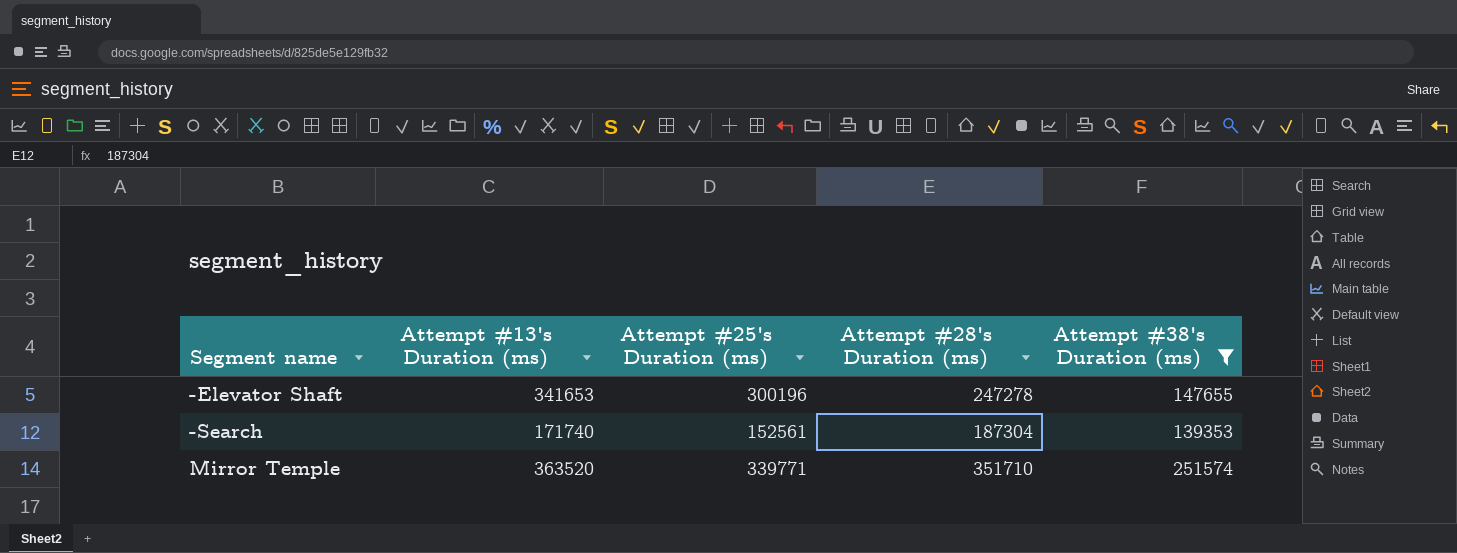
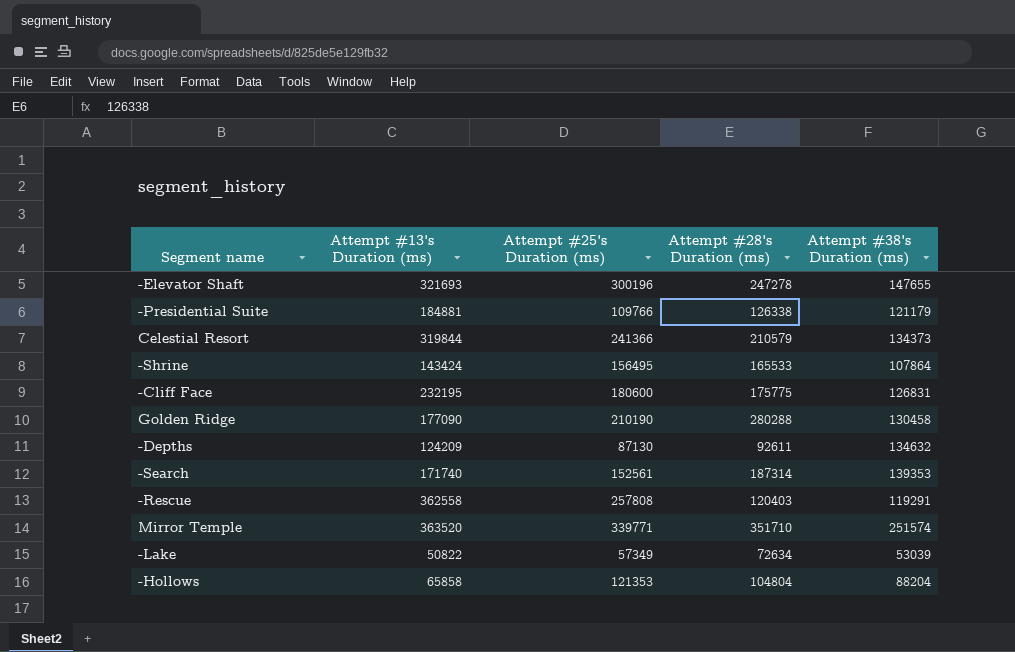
filter: Attempt #38's Duration (ms) >= 139353 -> none
-Elevator Shaft | Attempt #13's Duration (ms): 341653 -> 321693
-Search | Attempt #28's Duration (ms): 187304 -> 187314

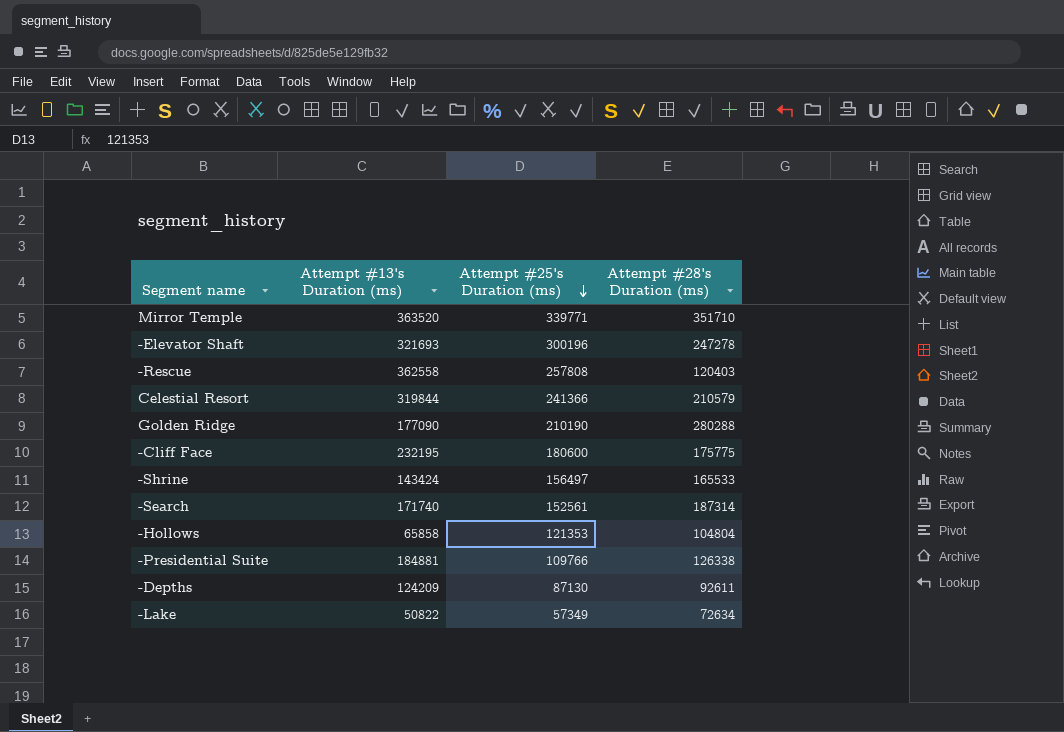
row order: none -> Attempt #25's Duration (ms) descending
column Attempt #38's Duration (ms) | position: 5 -> none
-Shrine | Attempt #25's Duration (ms): 156495 -> 156497

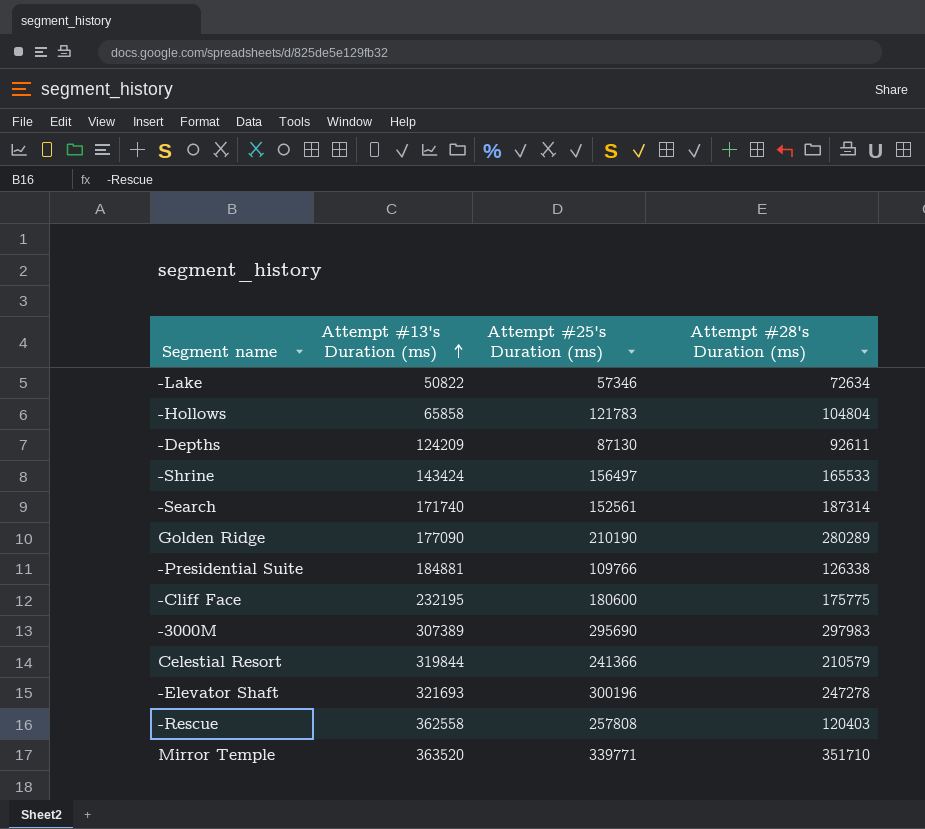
row order: Attempt #25's Duration (ms) descending -> Attempt #13's Duration (ms) ascending
-Lake | Attempt #25's Duration (ms): 57349 -> 57346
-Hollows | Attempt #25's Duration (ms): 121353 -> 121783
Golden Ridge | Attempt #28's Duration (ms): 280288 -> 280289
row -3000M: none -> 307389 | 295690 | 297983

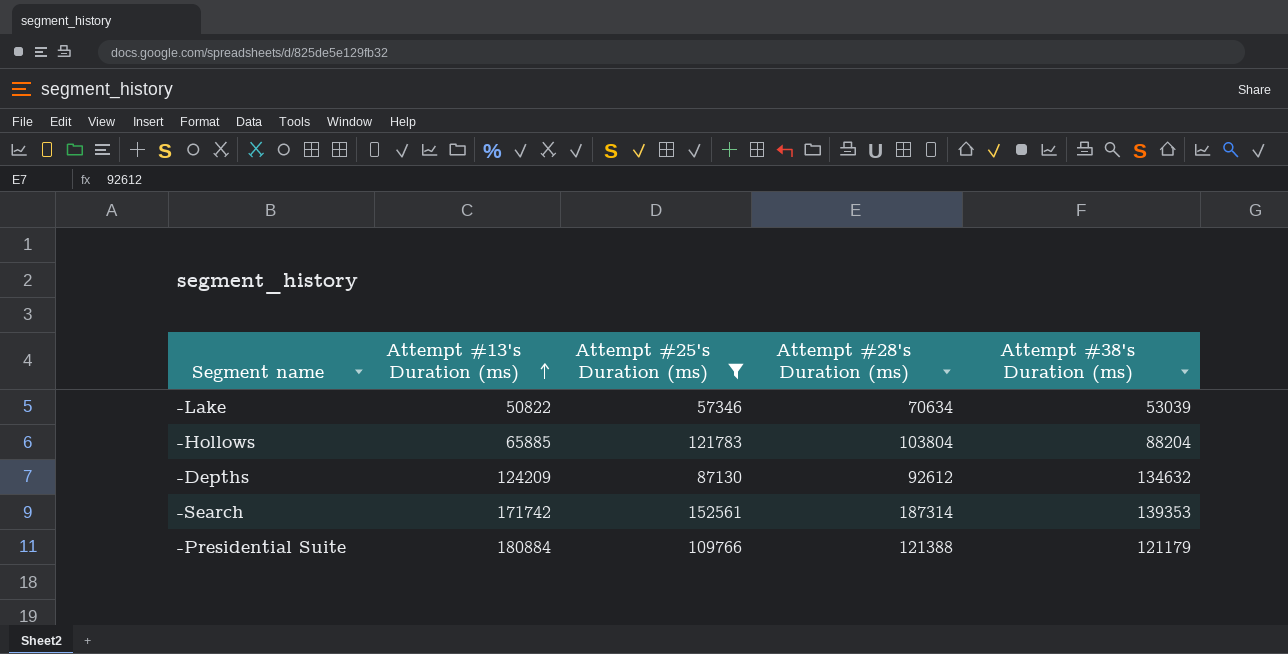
filter: none -> Attempt #25's Duration (ms) <= 152561
column Attempt #38's Duration (ms) | position: none -> 5
-Lake | Attempt #28's Duration (ms): 72634 -> 70634
-Hollows | Attempt #13's Duration (ms): 65858 -> 65885
-Hollows | Attempt #28's Duration (ms): 104804 -> 103804
-Depths | Attempt #28's Duration (ms): 92611 -> 92612
-Search | Attempt #13's Duration (ms): 171740 -> 171742
-Presidential Suite | Attempt #13's Duration (ms): 184881 -> 180884
-Presidential Suite | Attempt #28's Duration (ms): 126338 -> 121388

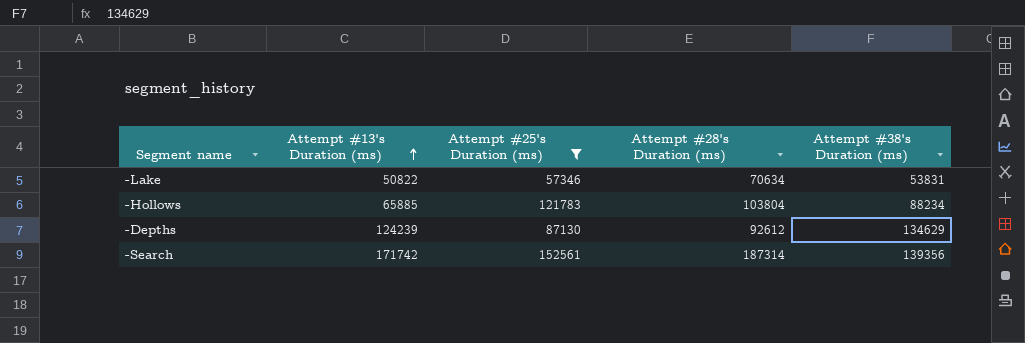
row -Presidential Suite: 180884 | 109766 | 121388 | 121179 -> none
-Lake | Attempt #38's Duration (ms): 53039 -> 53831
-Hollows | Attempt #38's Duration (ms): 88204 -> 88234
-Depths | Attempt #13's Duration (ms): 124209 -> 124239
-Depths | Attempt #38's Duration (ms): 134632 -> 134629
-Search | Attempt #38's Duration (ms): 139353 -> 139356

